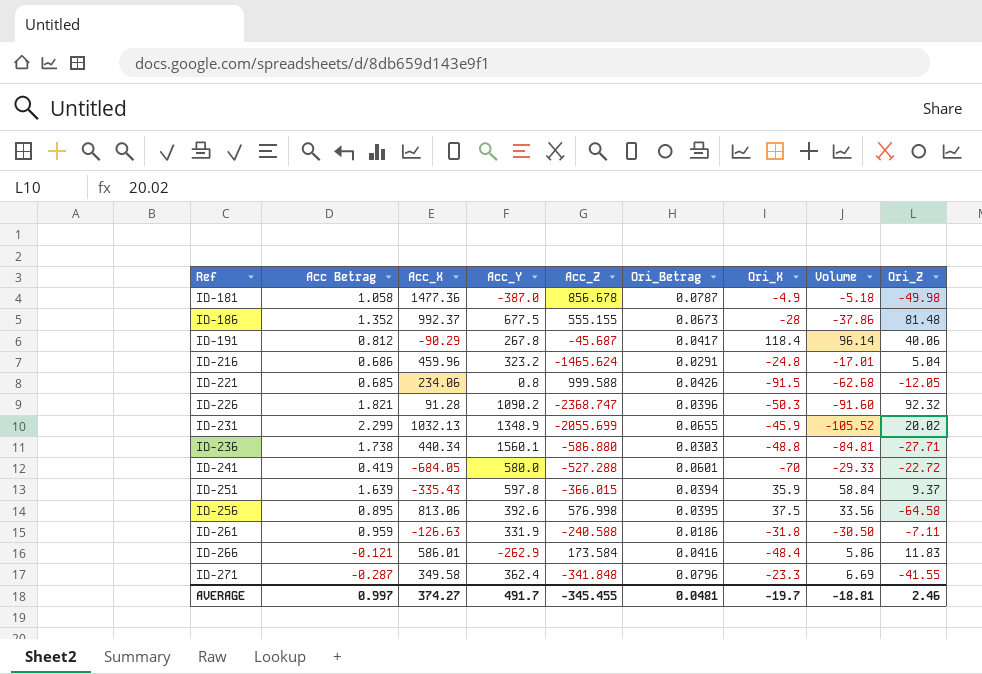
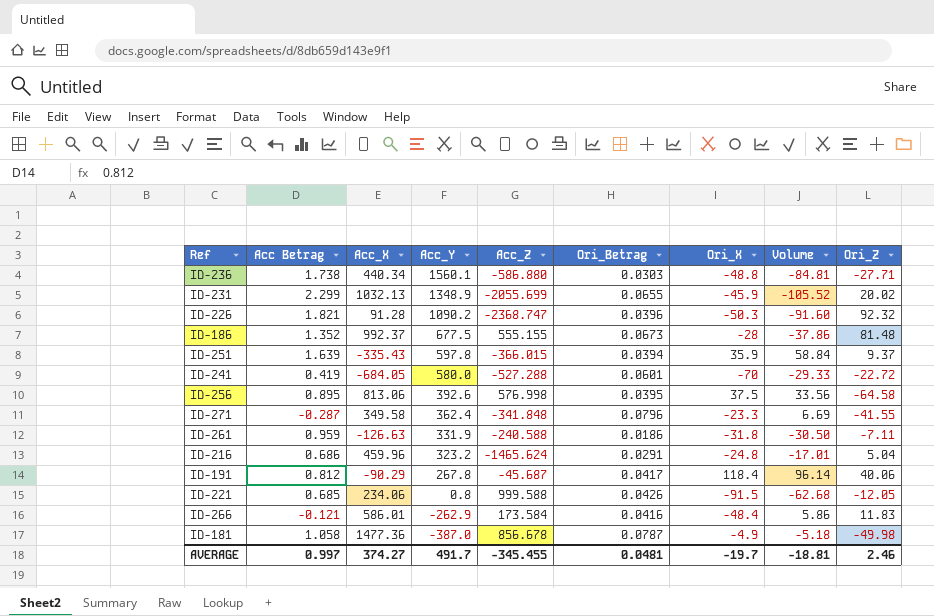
row order: Ref ascending -> Acc_Y descending

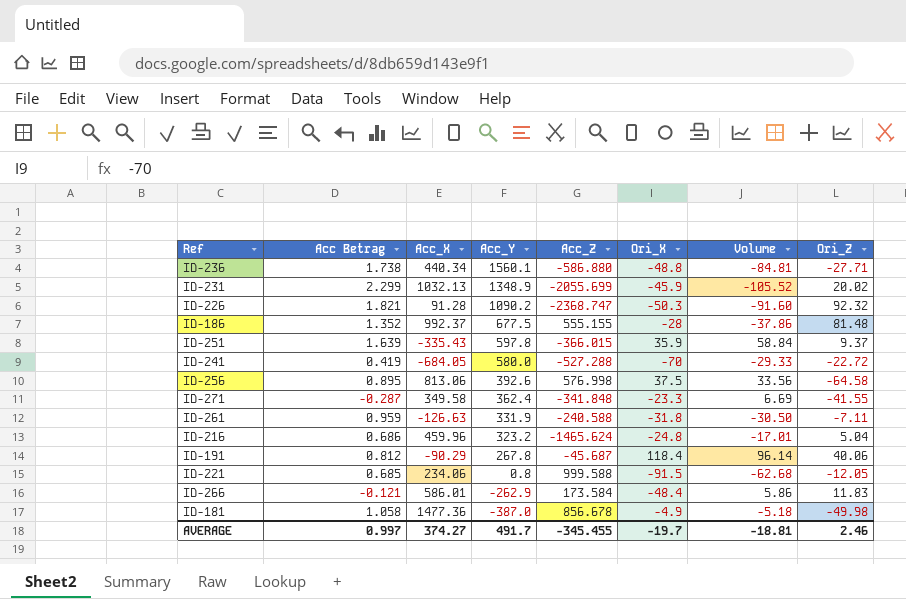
column Ori_Betrag | position: 6 -> none

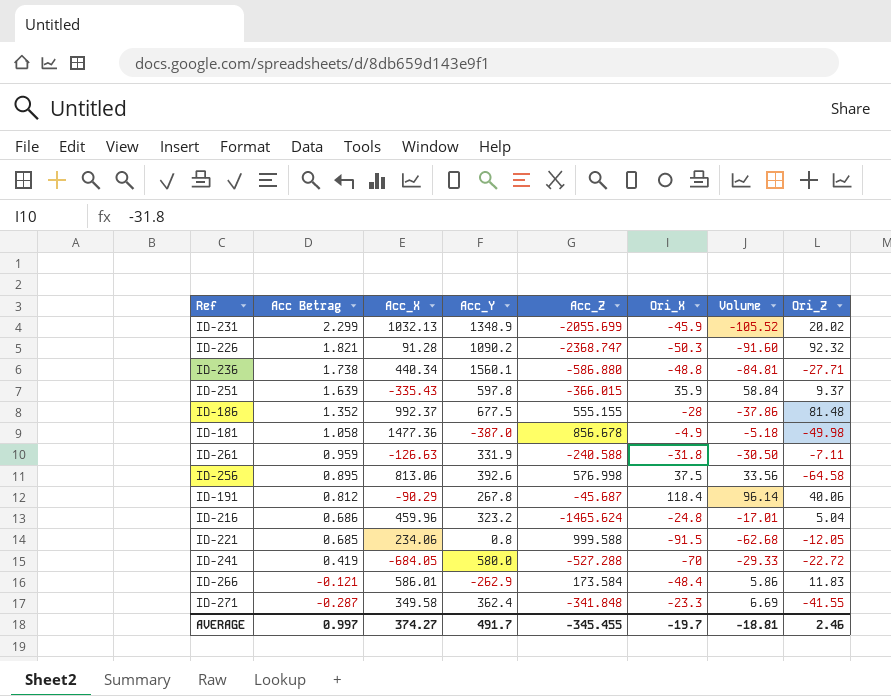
row order: Acc_Y descending -> Acc Betrag descending

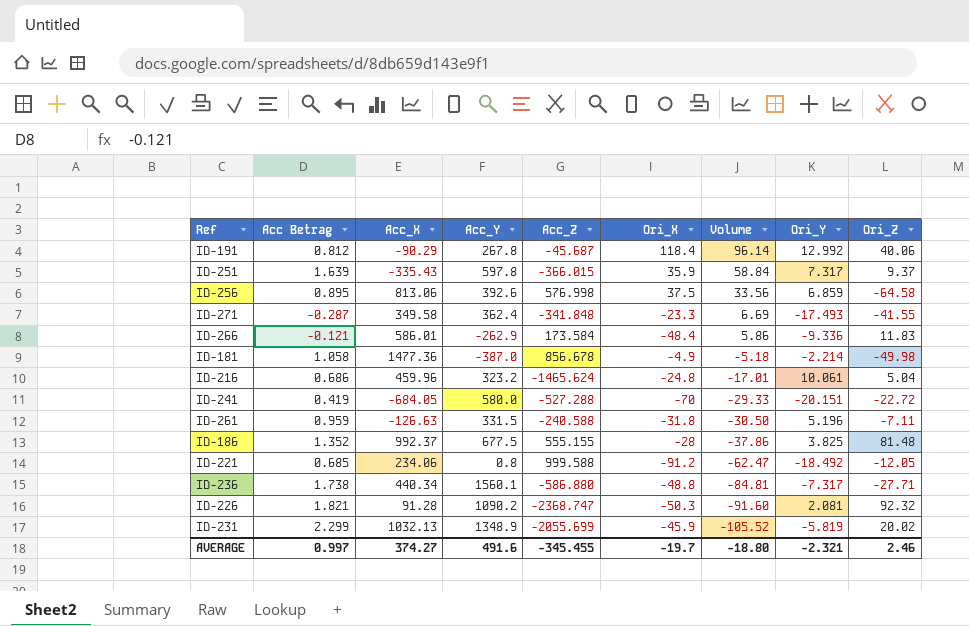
row order: Acc Betrag descending -> Volume descending
column Ori_Y | position: none -> 8
ID-261 | Acc_Y: 331.9 -> 331.5
ID-221 | Ori_X: -91.5 -> -91.2
ID-221 | Volume: -62.68 -> -62.47
AVERAGE | Acc_Y: 491.7 -> 491.6
AVERAGE | Volume: -18.81 -> -18.80

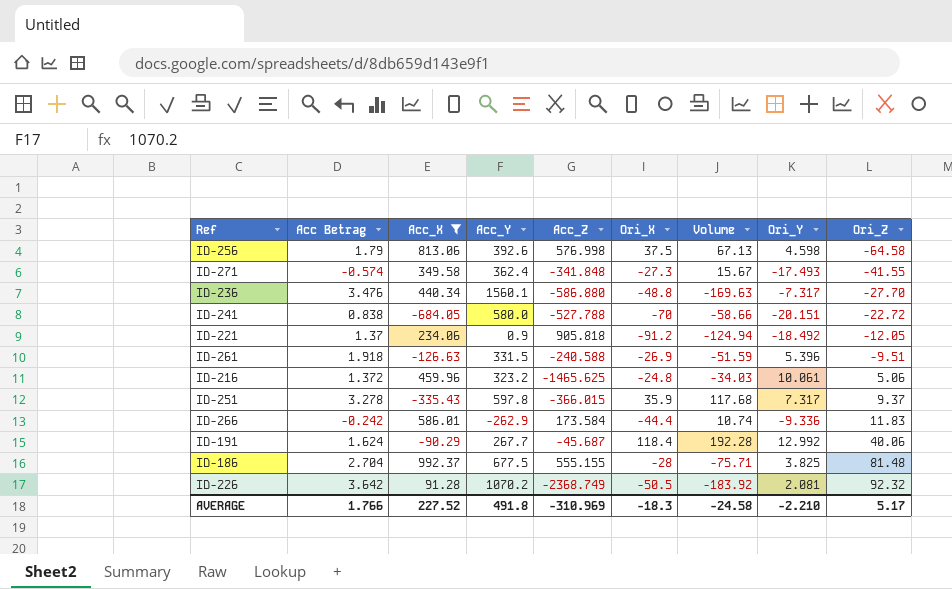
filter: none -> Acc_X <= 992.37
row order: Volume descending -> Ori_Z ascending
ID-256 | Acc Betrag: 0.895 -> 1.79
ID-256 | Volume: 33.56 -> 67.13
ID-256 | Ori_Y: 6.859 -> 4.598
ID-271 | Acc Betrag: -0.287 -> -0.574
ID-271 | Ori_X: -23.3 -> -27.3
ID-271 | Volume: 6.69 -> 15.67
ID-236 | Acc Betrag: 1.738 -> 3.476
ID-236 | Volume: -84.81 -> -169.63
ID-236 | Ori_Z: -27.71 -> -27.70
ID-241 | Acc Betrag: 0.419 -> 0.838
ID-241 | Acc_Z: -527.288 -> -527.788
ID-241 | Volume: -29.33 -> -58.66
ID-221 | Acc Betrag: 0.685 -> 1.37
ID-221 | Acc_Y: 0.8 -> 0.9
ID-221 | Acc_Z: 999.588 -> 905.818
ID-221 | Volume: -62.47 -> -124.94
ID-261 | Acc Betrag: 0.959 -> 1.918
ID-261 | Ori_X: -31.8 -> -26.9
ID-261 | Volume: -30.50 -> -51.59
ID-261 | Ori_Y: 5.196 -> 5.396
ID-261 | Ori_Z: -7.11 -> -9.51
ID-216 | Acc Betrag: 0.686 -> 1.372
ID-216 | Acc_Z: -1465.624 -> -1465.625
ID-216 | Volume: -17.01 -> -34.03
ID-216 | Ori_Z: 5.04 -> 5.06
ID-251 | Acc Betrag: 1.639 -> 3.278
ID-251 | Volume: 58.84 -> 117.68
ID-266 | Acc Betrag: -0.121 -> -0.242
ID-266 | Ori_X: -48.4 -> -44.4
ID-266 | Volume: 5.86 -> 10.74
ID-191 | Acc Betrag: 0.812 -> 1.624
ID-191 | Acc_Y: 267.8 -> 267.7
ID-191 | Volume: 96.14 -> 192.28
ID-186 | Acc Betrag: 1.352 -> 2.704
ID-186 | Volume: -37.86 -> -75.71
ID-226 | Acc Betrag: 1.821 -> 3.642
ID-226 | Acc_Y: 1090.2 -> 1070.2
ID-226 | Acc_Z: -2368.747 -> -2368.749
ID-226 | Ori_X: -50.3 -> -50.5
ID-226 | Volume: -91.60 -> -183.92
AVERAGE | Acc Betrag: 0.997 -> 1.766
AVERAGE | Acc_X: 374.27 -> 227.52
AVERAGE | Acc_Y: 491.6 -> 491.8
AVERAGE | Acc_Z: -345.455 -> -310.969
AVERAGE | Ori_X: -19.7 -> -18.3
AVERAGE | Volume: -18.80 -> -24.58
AVERAGE | Ori_Y: -2.321 -> -2.210
AVERAGE | Ori_Z: 2.46 -> 5.17

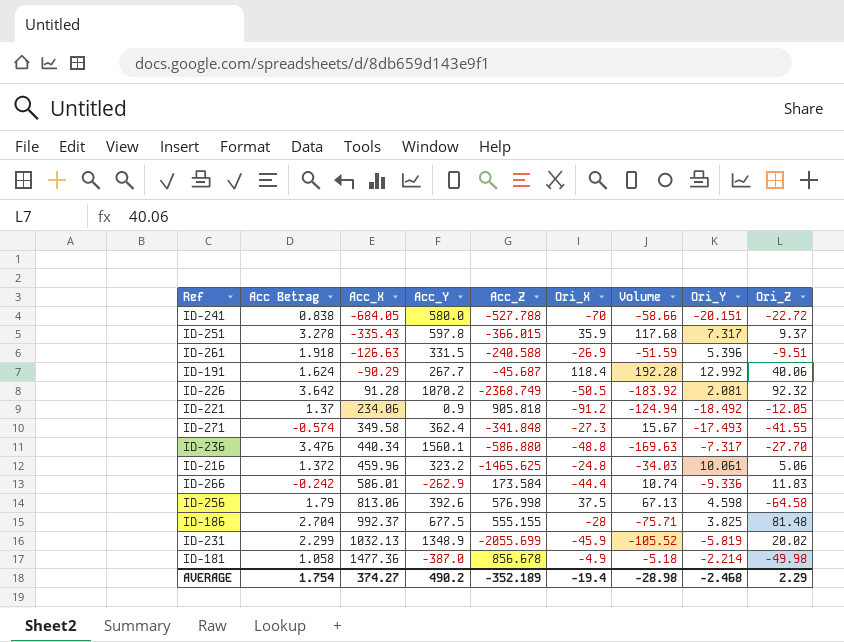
filter: Acc_X <= 992.37 -> none
row order: Ori_Z ascending -> Acc_X ascending
AVERAGE | Acc Betrag: 1.766 -> 1.754
AVERAGE | Acc_X: 227.52 -> 374.27
AVERAGE | Acc_Y: 491.8 -> 490.2
AVERAGE | Acc_Z: -310.969 -> -352.189
AVERAGE | Ori_X: -18.3 -> -19.4
AVERAGE | Volume: -24.58 -> -28.98
AVERAGE | Ori_Y: -2.210 -> -2.468
AVERAGE | Ori_Z: 5.17 -> 2.29

